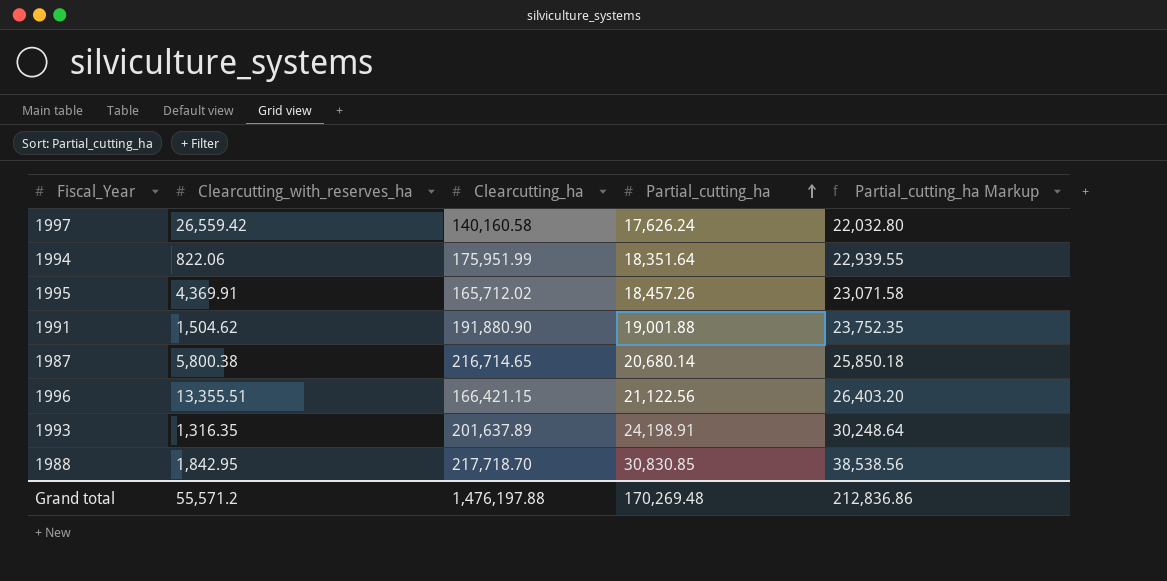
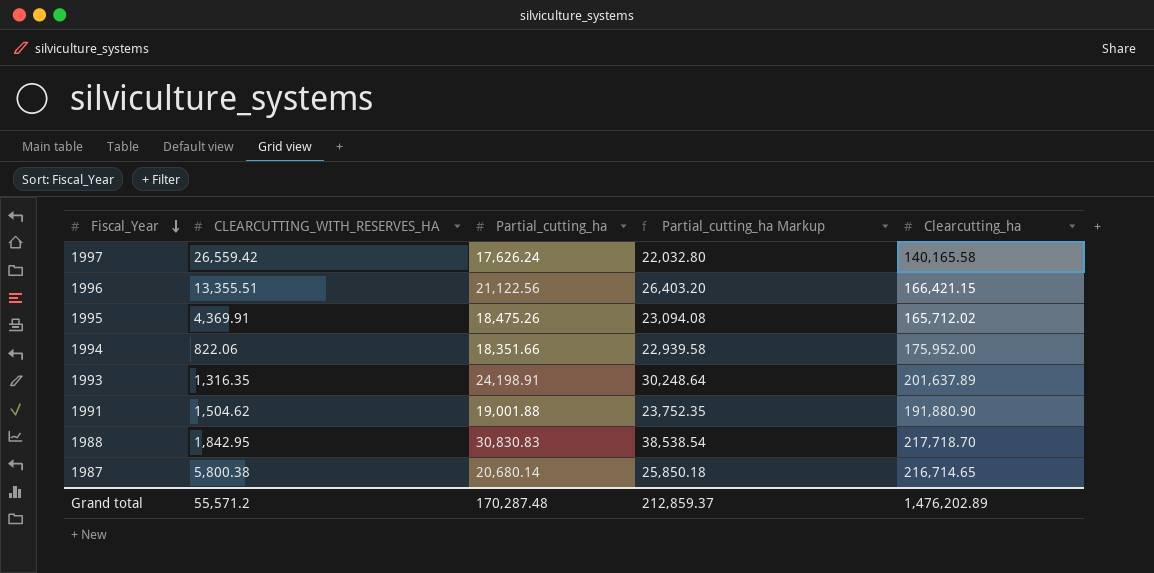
row order: Partial_cutting_ha ascending -> Fiscal_Year descending
column name: Clearcutting_with_reserves_ha -> CLEARCUTTING_WITH_RESERVES_HA
column Clearcutting_ha | position: 3 -> 5
1997 | Clearcutting_ha: 140,160.58 -> 140,165.58
1995 | Partial_cutting_ha: 18,457.26 -> 18,475.26
1995 | Partial_cutting_ha Markup: 23,071.58 -> 23,094.08
1994 | Partial_cutting_ha: 18,351.64 -> 18,351.66
1994 | Partial_cutting_ha Markup: 22,939.55 -> 22,939.58
1994 | Clearcutting_ha: 175,951.99 -> 175,952.00
1988 | Partial_cutting_ha: 30,830.85 -> 30,830.83
1988 | Partial_cutting_ha Markup: 38,538.56 -> 38,538.54
Grand total | Partial_cutting_ha: 170,269.48 -> 170,287.48
Grand total | Partial_cutting_ha Markup: 212,836.86 -> 212,859.37
Grand total | Clearcutting_ha: 1,476,197.88 -> 1,476,202.89

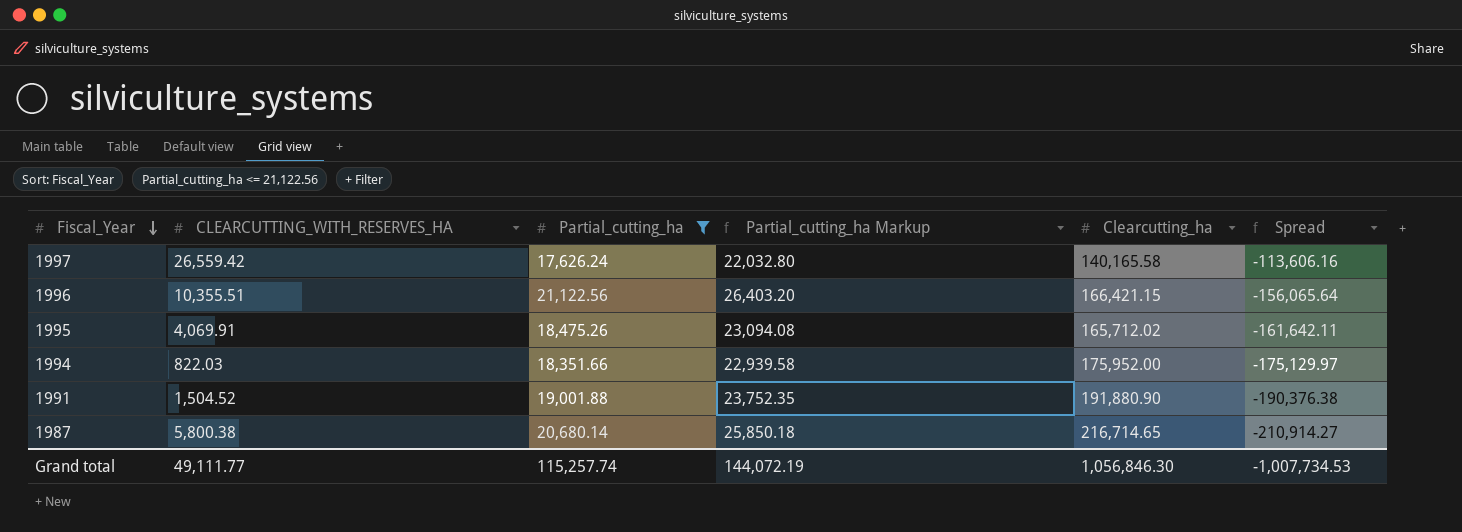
filter: none -> Partial_cutting_ha <= 21,122.56
column Spread | formula: none -> [CLEARCUTTING_WITH_RESERVES_HA] - [Clearcutting_ha]
1996 | CLEARCUTTING_WITH_RESERVES_HA: 13,355.51 -> 10,355.51
1995 | CLEARCUTTING_WITH_RESERVES_HA: 4,369.91 -> 4,069.91
1994 | CLEARCUTTING_WITH_RESERVES_HA: 822.06 -> 822.03
1991 | CLEARCUTTING_WITH_RESERVES_HA: 1,504.62 -> 1,504.52
Grand total | CLEARCUTTING_WITH_RESERVES_HA: 55,571.2 -> 49,111.77
Grand total | Partial_cutting_ha: 170,287.48 -> 115,257.74
Grand total | Partial_cutting_ha Markup: 212,859.37 -> 144,072.19
Grand total | Clearcutting_ha: 1,476,202.89 -> 1,056,846.30

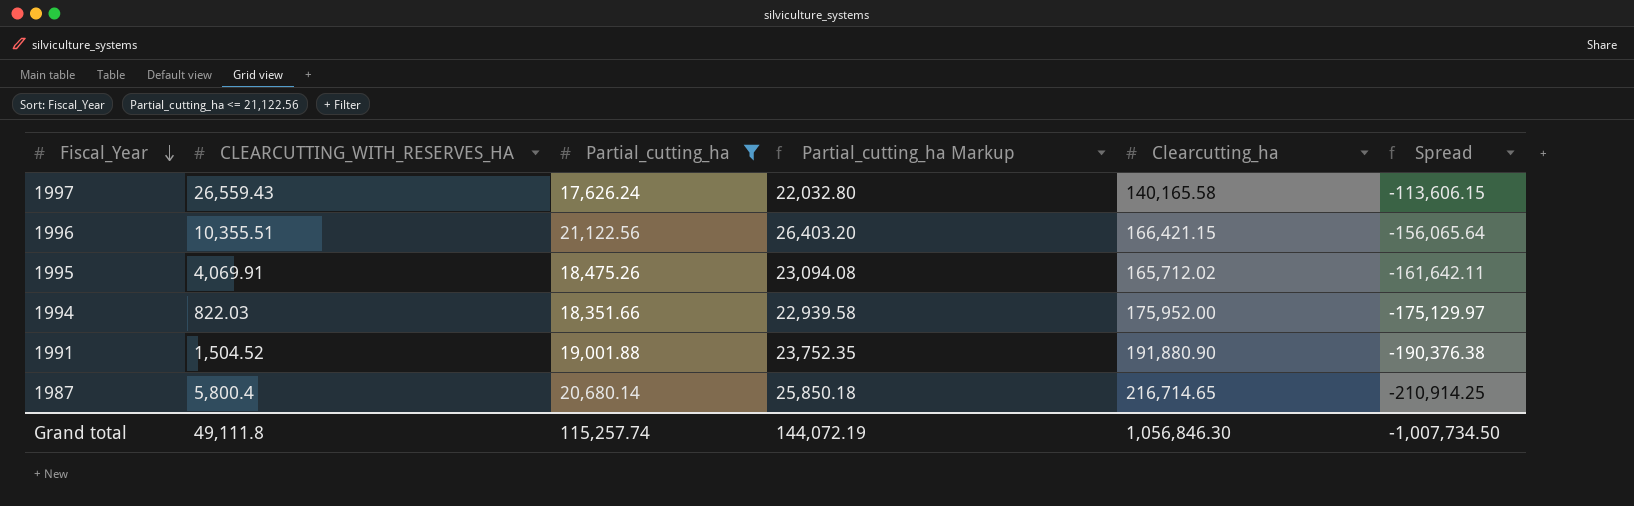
1997 | CLEARCUTTING_WITH_RESERVES_HA: 26,559.42 -> 26,559.43
1997 | Spread: -113,606.16 -> -113,606.15
1987 | CLEARCUTTING_WITH_RESERVES_HA: 5,800.38 -> 5,800.4
1987 | Spread: -210,914.27 -> -210,914.25
Grand total | CLEARCUTTING_WITH_RESERVES_HA: 49,111.77 -> 49,111.8
Grand total | Spread: -1,007,734.53 -> -1,007,734.50

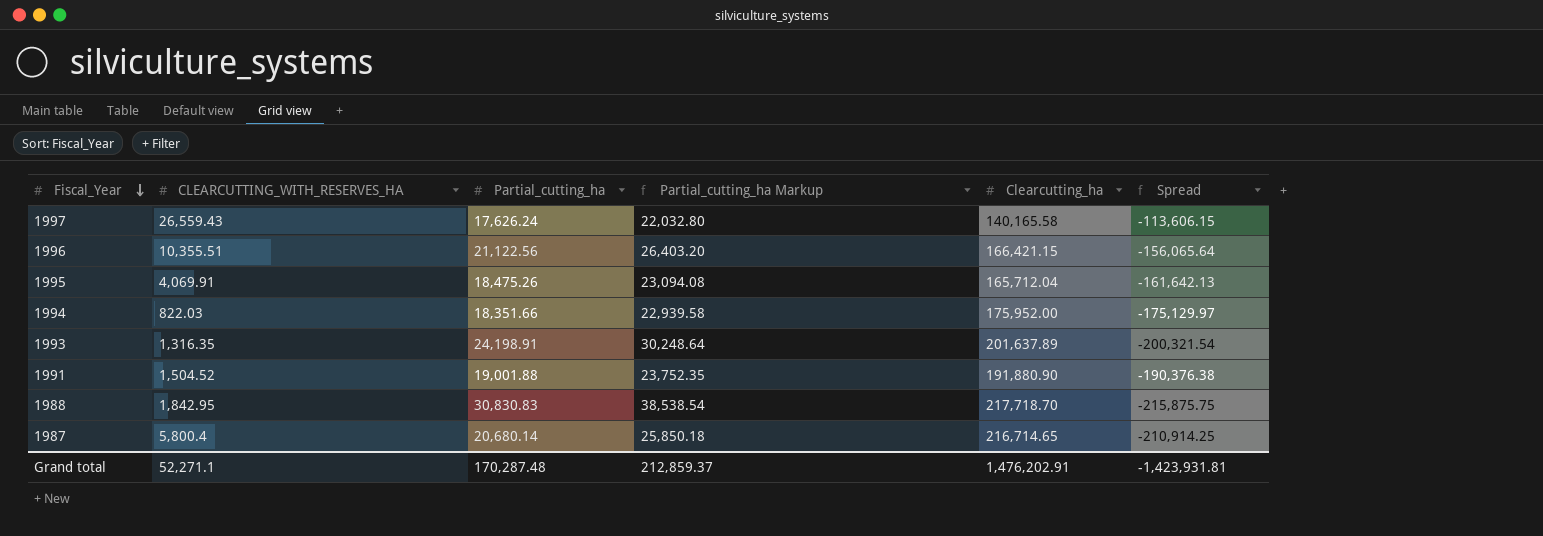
filter: Partial_cutting_ha <= 21,122.56 -> none
1995 | Clearcutting_ha: 165,712.02 -> 165,712.04
1995 | Spread: -161,642.11 -> -161,642.13
Grand total | CLEARCUTTING_WITH_RESERVES_HA: 49,111.8 -> 52,271.1
Grand total | Partial_cutting_ha: 115,257.74 -> 170,287.48
Grand total | Partial_cutting_ha Markup: 144,072.19 -> 212,859.37
Grand total | Clearcutting_ha: 1,056,846.30 -> 1,476,202.91
Grand total | Spread: -1,007,734.50 -> -1,423,931.81

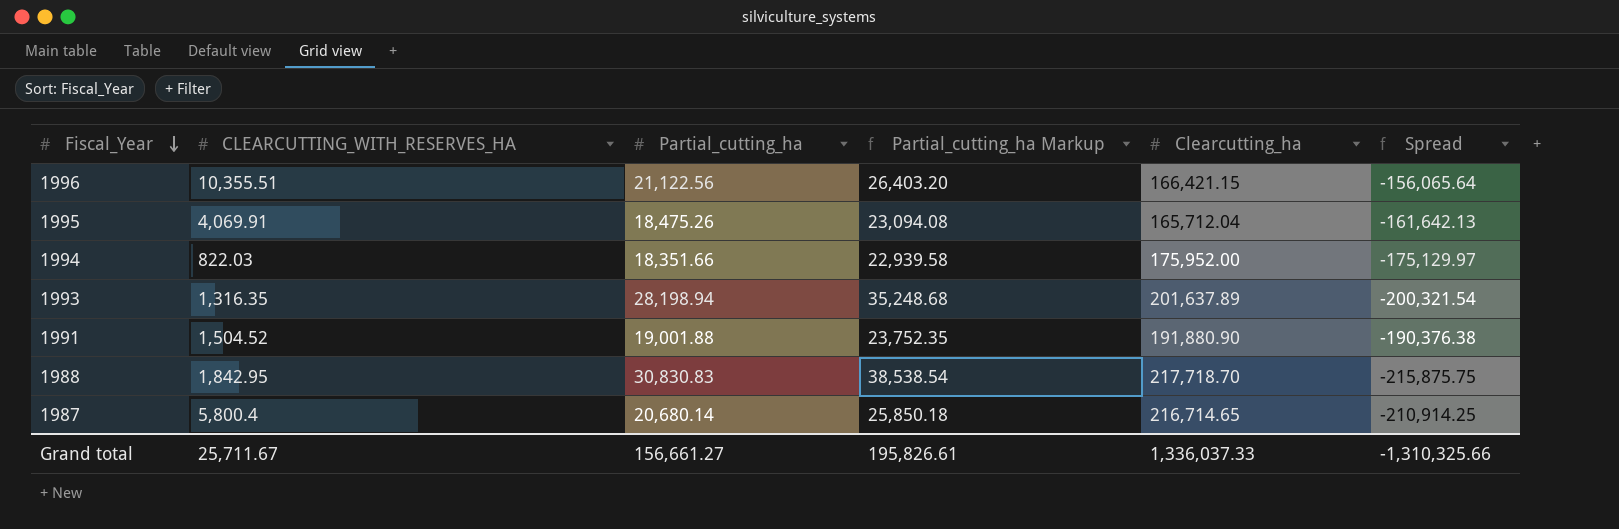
row 1997: 26,559.43 | 17,626.24 | 22,032.80 | 140,165.58 | -113,606.15 -> none
1993 | Partial_cutting_ha: 24,198.91 -> 28,198.94
1993 | Partial_cutting_ha Markup: 30,248.64 -> 35,248.68
Grand total | CLEARCUTTING_WITH_RESERVES_HA: 52,271.1 -> 25,711.67
Grand total | Partial_cutting_ha: 170,287.48 -> 156,661.27
Grand total | Partial_cutting_ha Markup: 212,859.37 -> 195,826.61
Grand total | Clearcutting_ha: 1,476,202.91 -> 1,336,037.33
Grand total | Spread: -1,423,931.81 -> -1,310,325.66

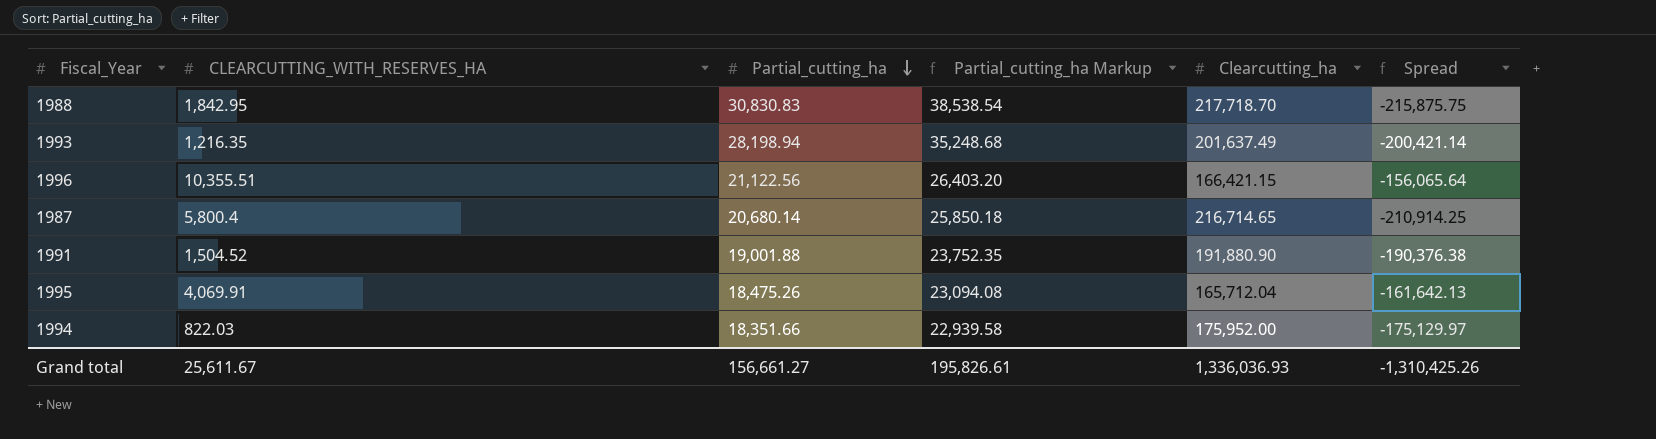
row order: Fiscal_Year descending -> Partial_cutting_ha descending
1993 | CLEARCUTTING_WITH_RESERVES_HA: 1,316.35 -> 1,216.35
1993 | Clearcutting_ha: 201,637.89 -> 201,637.49
1993 | Spread: -200,321.54 -> -200,421.14
Grand total | CLEARCUTTING_WITH_RESERVES_HA: 25,711.67 -> 25,611.67
Grand total | Clearcutting_ha: 1,336,037.33 -> 1,336,036.93
Grand total | Spread: -1,310,325.66 -> -1,310,425.26

